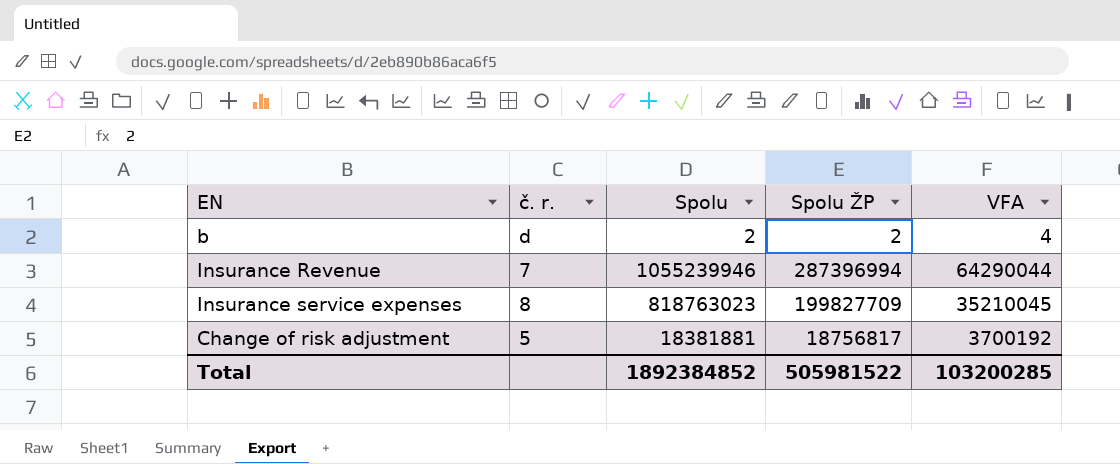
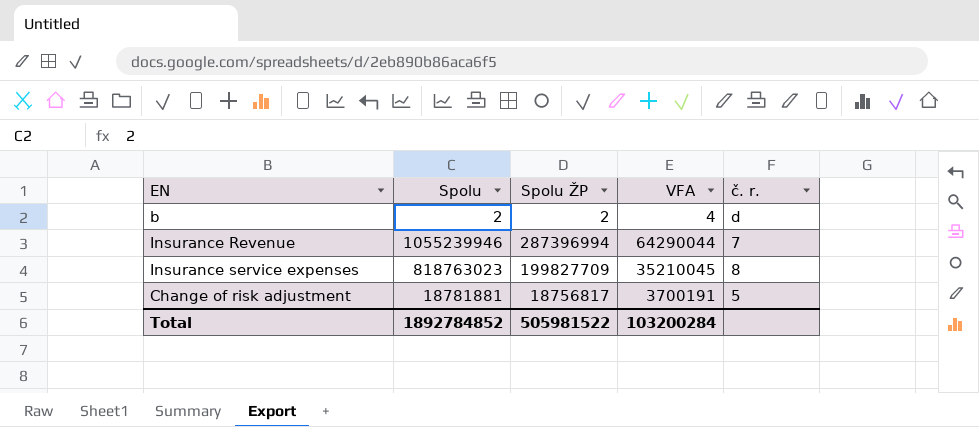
column č. r. | position: 2 -> 5
Change of risk adjustment | Spolu: 18381881 -> 18781881
Change of risk adjustment | VFA: 3700192 -> 3700191
Total | Spolu: 1892384852 -> 1892784852
Total | VFA: 103200285 -> 103200284

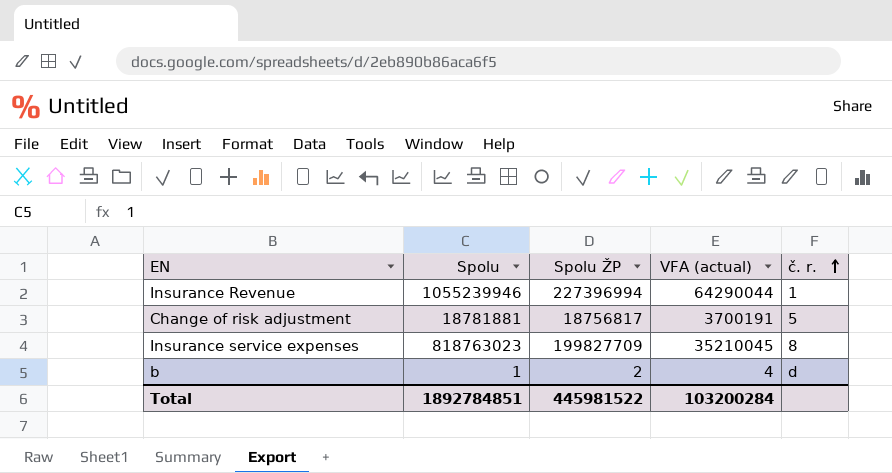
row order: none -> č. r. ascending
column name: VFA -> VFA (actual)
Insurance Revenue | Spolu ŽP: 287396994 -> 227396994
Insurance Revenue | č. r.: 7 -> 1
b | Spolu: 2 -> 1
Total | Spolu: 1892784852 -> 1892784851
Total | Spolu ŽP: 505981522 -> 445981522

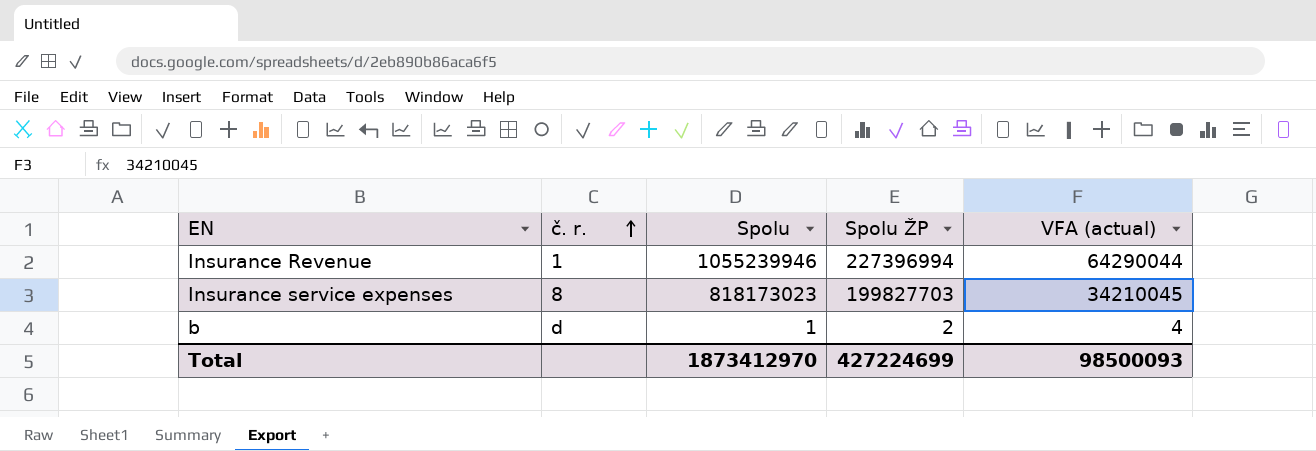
column č. r. | position: 5 -> 2
row Change of risk adjustment: 18781881 | 18756817 | 3700191 | 5 -> none
Insurance service expenses | Spolu: 818763023 -> 818173023
Insurance service expenses | Spolu ŽP: 199827709 -> 199827703
Insurance service expenses | VFA (actual): 35210045 -> 34210045
Total | Spolu: 1892784851 -> 1873412970
Total | Spolu ŽP: 445981522 -> 427224699
Total | VFA (actual): 103200284 -> 98500093

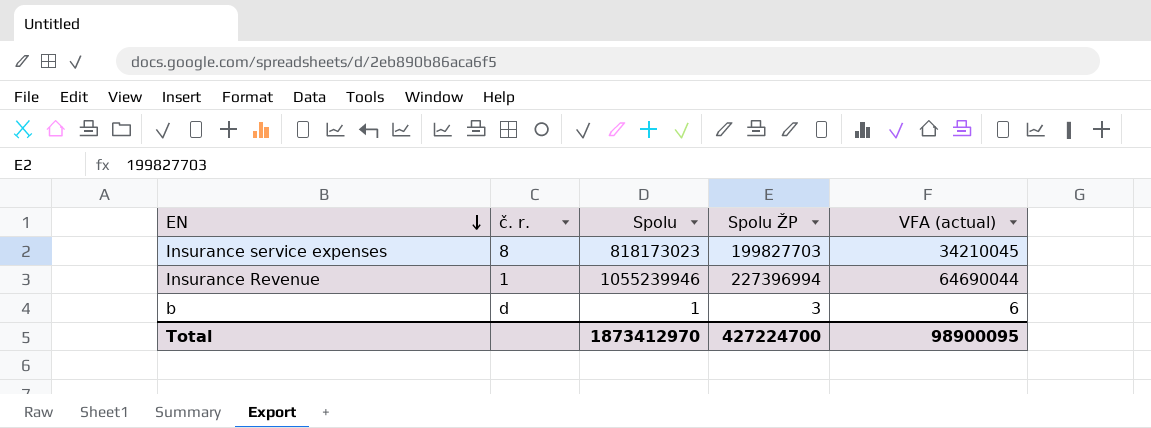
row order: č. r. ascending -> EN descending
Insurance Revenue | VFA (actual): 64290044 -> 64690044
b | Spolu ŽP: 2 -> 3
b | VFA (actual): 4 -> 6
Total | Spolu ŽP: 427224699 -> 427224700
Total | VFA (actual): 98500093 -> 98900095

